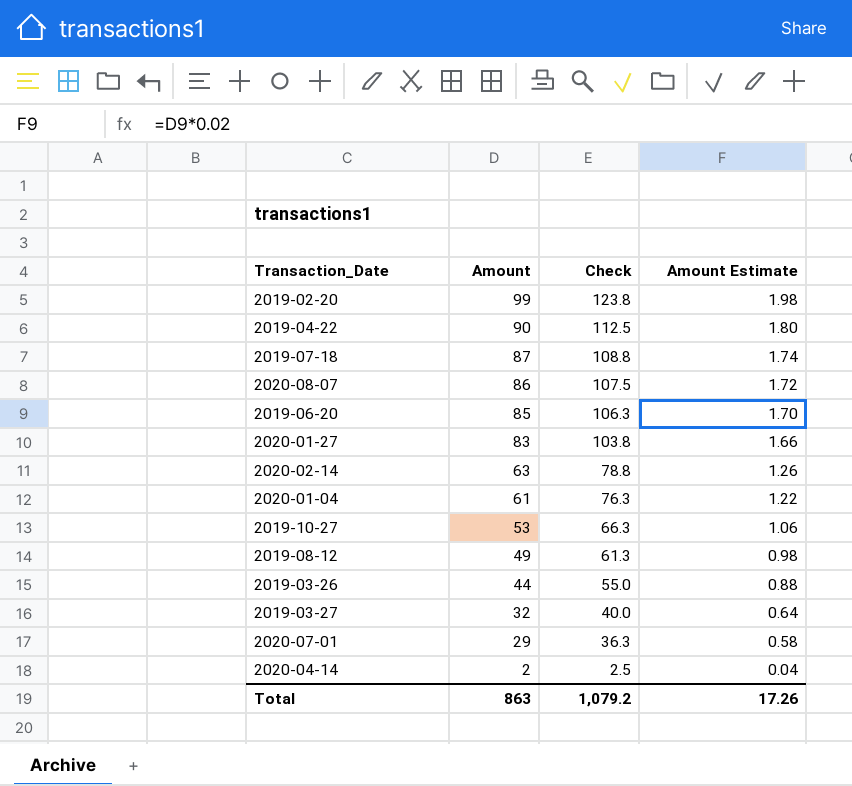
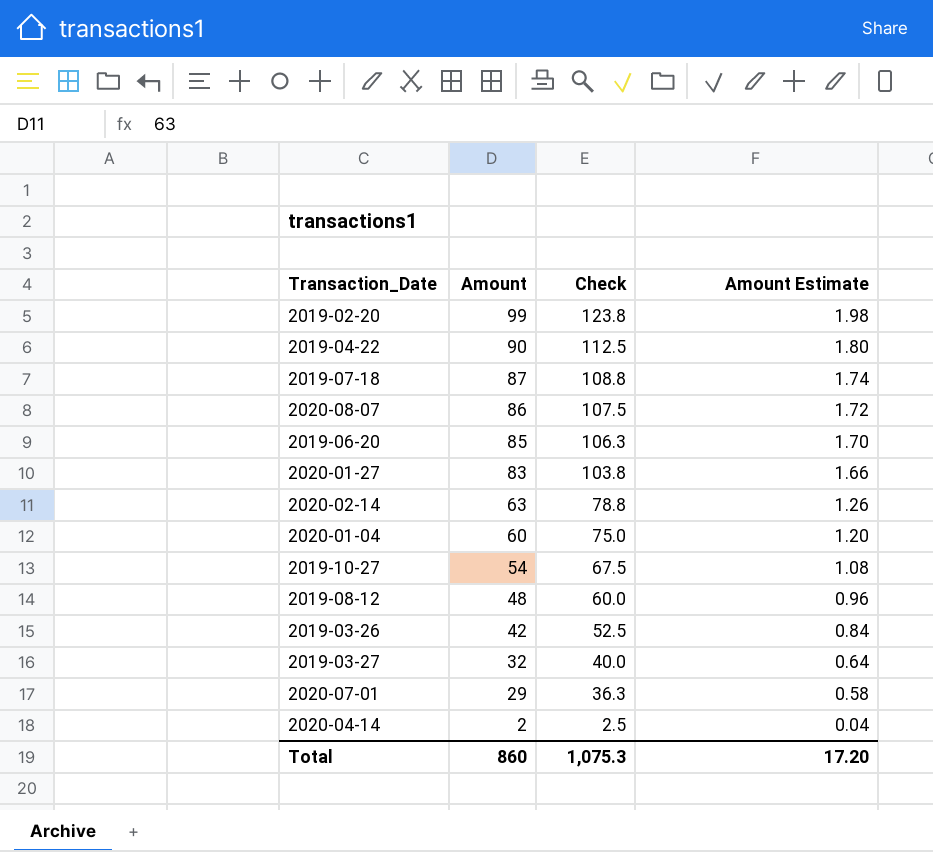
2020-01-04 | Amount: 61 -> 60
2020-01-04 | Check: 76.3 -> 75.0
2020-01-04 | Amount Estimate: 1.22 -> 1.20
2019-10-27 | Amount: 53 -> 54
2019-10-27 | Check: 66.3 -> 67.5
2019-10-27 | Amount Estimate: 1.06 -> 1.08
2019-08-12 | Amount: 49 -> 48
2019-08-12 | Check: 61.3 -> 60.0
2019-08-12 | Amount Estimate: 0.98 -> 0.96
2019-03-26 | Amount: 44 -> 42
2019-03-26 | Check: 55.0 -> 52.5
2019-03-26 | Amount Estimate: 0.88 -> 0.84
Total | Amount: 863 -> 860
Total | Check: 1,079.2 -> 1,075.3
Total | Amount Estimate: 17.26 -> 17.20

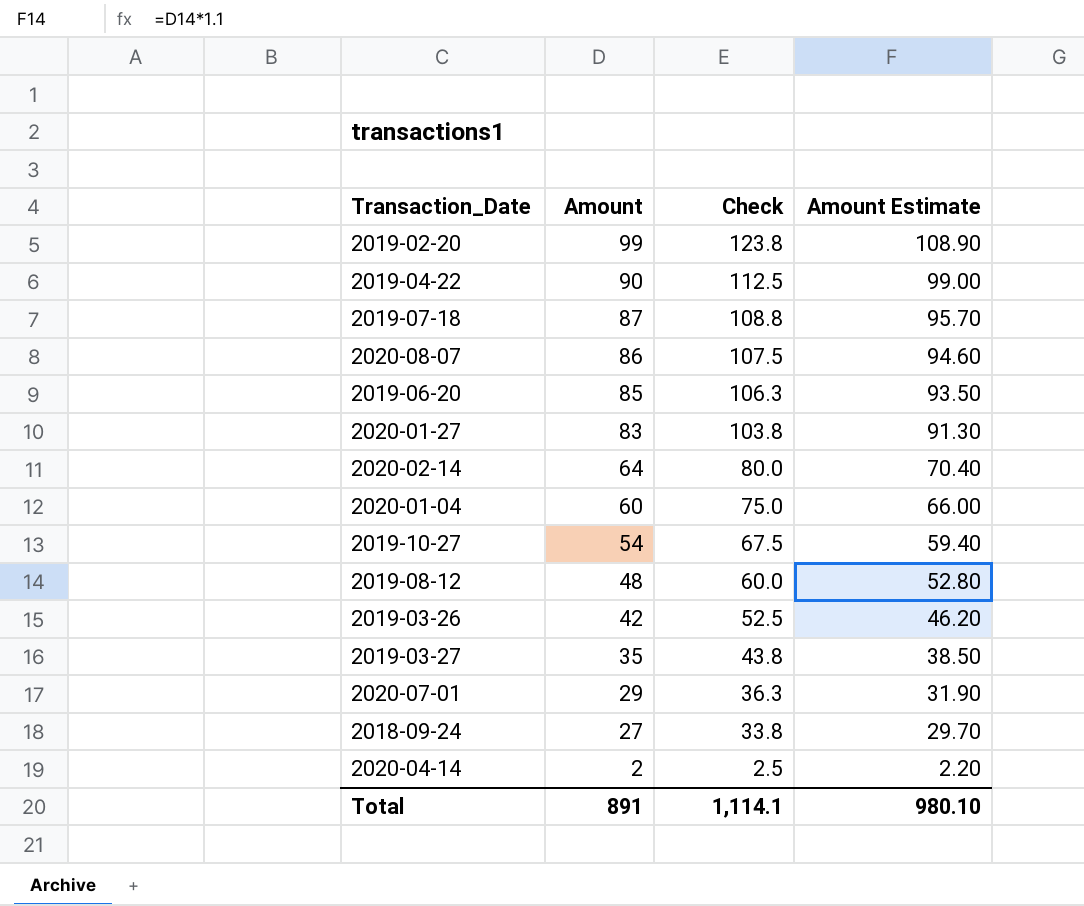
column Amount Estimate | formula: [Amount] * 0.02 -> [Amount] * 1.1
2020-02-14 | Amount: 63 -> 64
2020-02-14 | Check: 78.8 -> 80.0
2019-03-27 | Amount: 32 -> 35
2019-03-27 | Check: 40.0 -> 43.8
row 2018-09-24: none -> 27 | 33.8 | 29.70
Total | Amount: 860 -> 891
Total | Check: 1,075.3 -> 1,114.1
Total | Amount Estimate: 17.20 -> 980.10

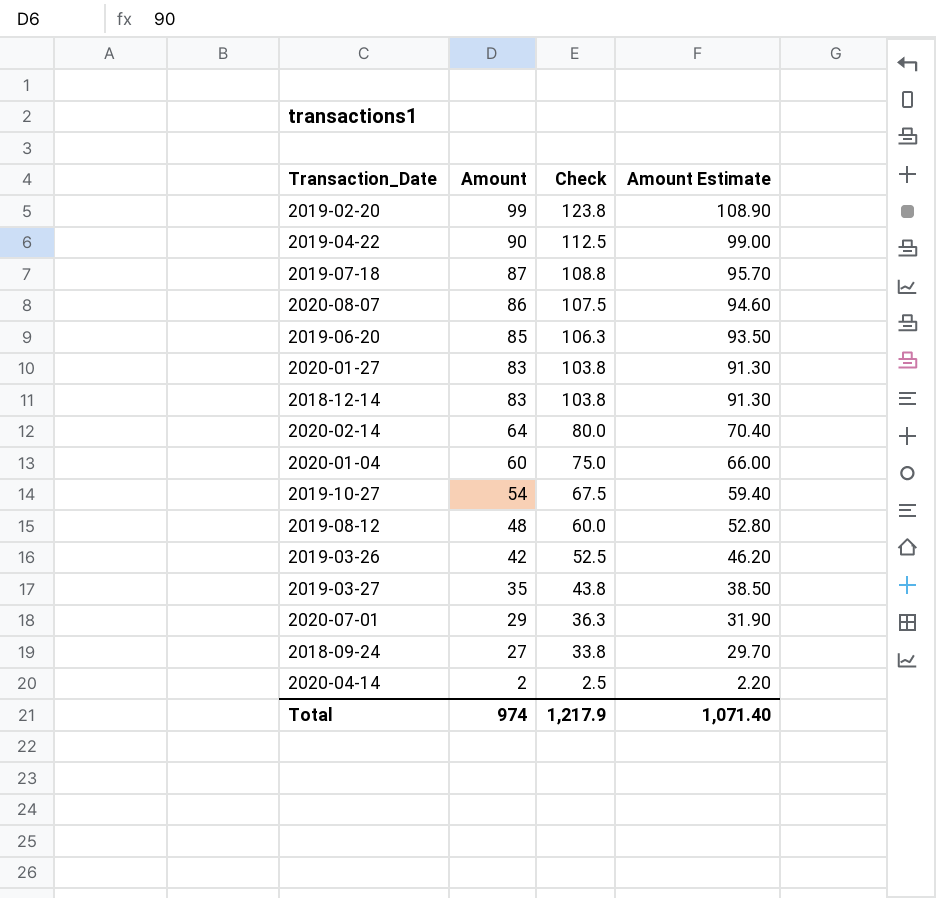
row 2018-12-14: none -> 83 | 103.8 | 91.30
Total | Amount: 891 -> 974
Total | Check: 1,114.1 -> 1,217.9
Total | Amount Estimate: 980.10 -> 1,071.40

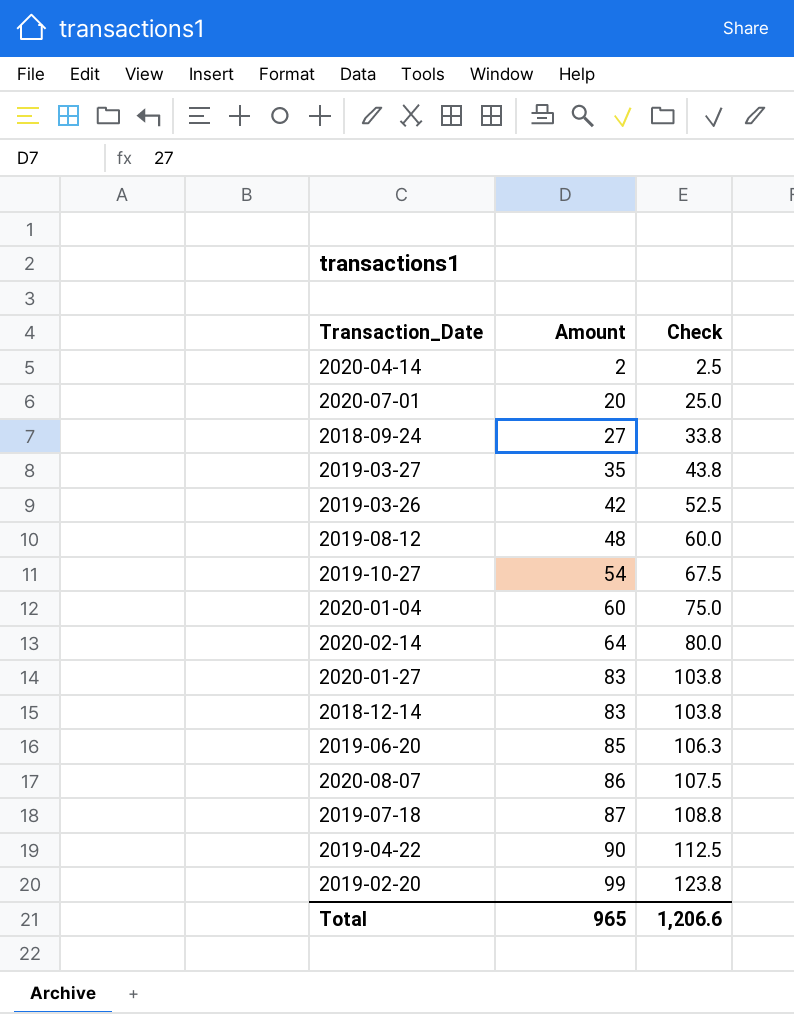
row order: Amount descending -> Amount ascending
column Amount Estimate | formula: [Amount] * 1.1 -> none
2020-07-01 | Amount: 29 -> 20
2020-07-01 | Check: 36.3 -> 25.0
Total | Amount: 974 -> 965
Total | Check: 1,217.9 -> 1,206.6

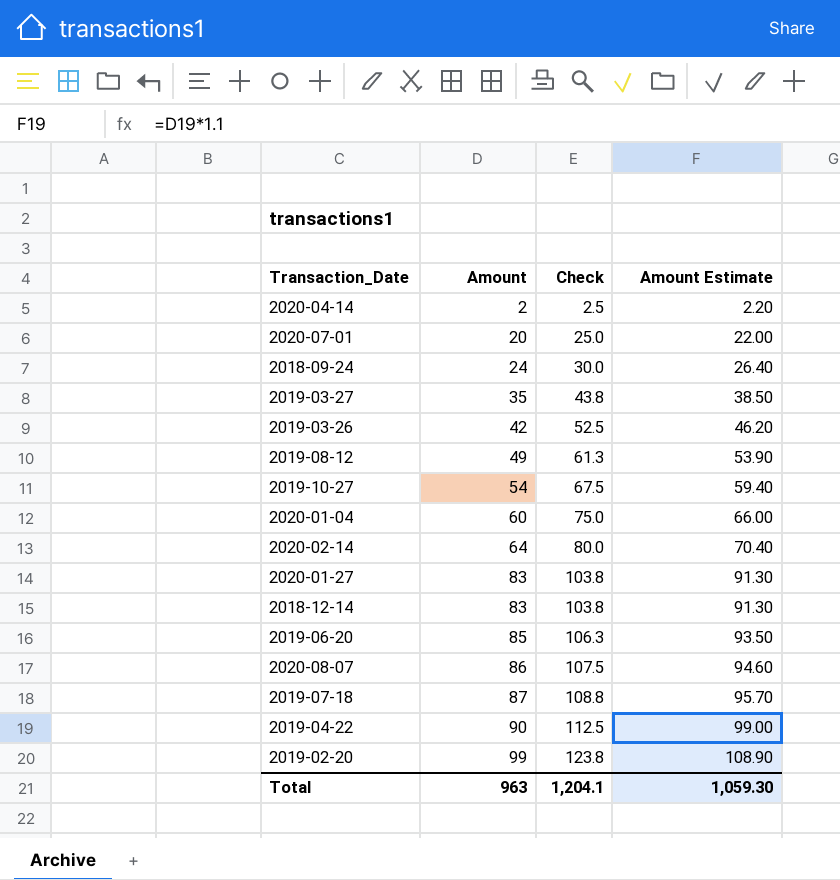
column Amount Estimate | formula: none -> [Amount] * 1.1
2018-09-24 | Amount: 27 -> 24
2018-09-24 | Check: 33.8 -> 30.0
2019-08-12 | Amount: 48 -> 49
2019-08-12 | Check: 60.0 -> 61.3
Total | Amount: 965 -> 963
Total | Check: 1,206.6 -> 1,204.1

